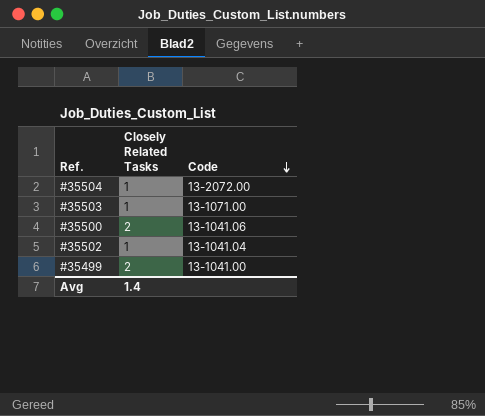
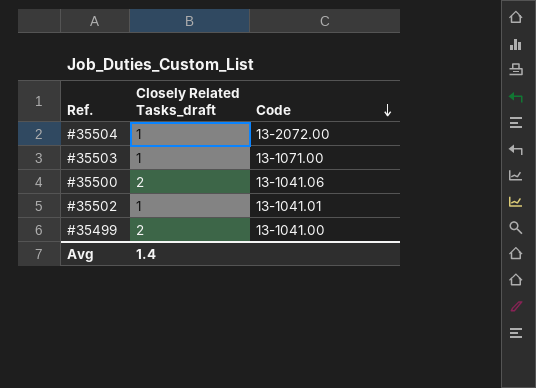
column name: Closely Related Tasks -> Closely Related Tasks_draft
#35502 | Code: 13-1041.04 -> 13-1041.01

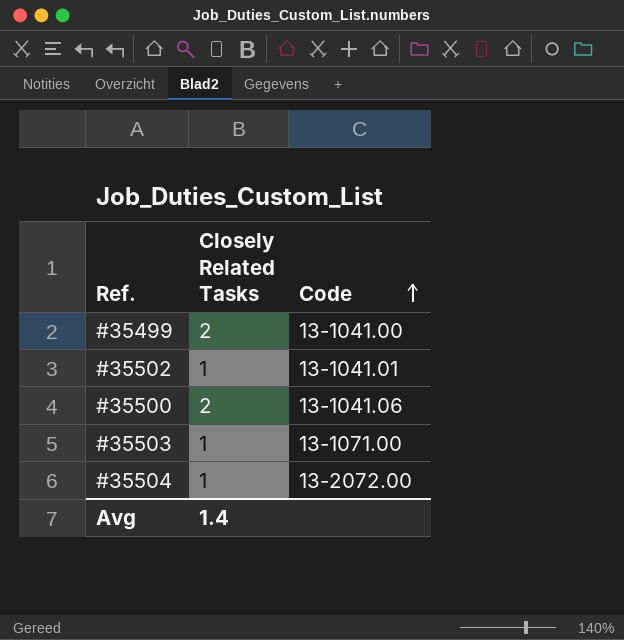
row order: Code descending -> Code ascending
column name: Closely Related Tasks_draft -> Closely Related Tasks

